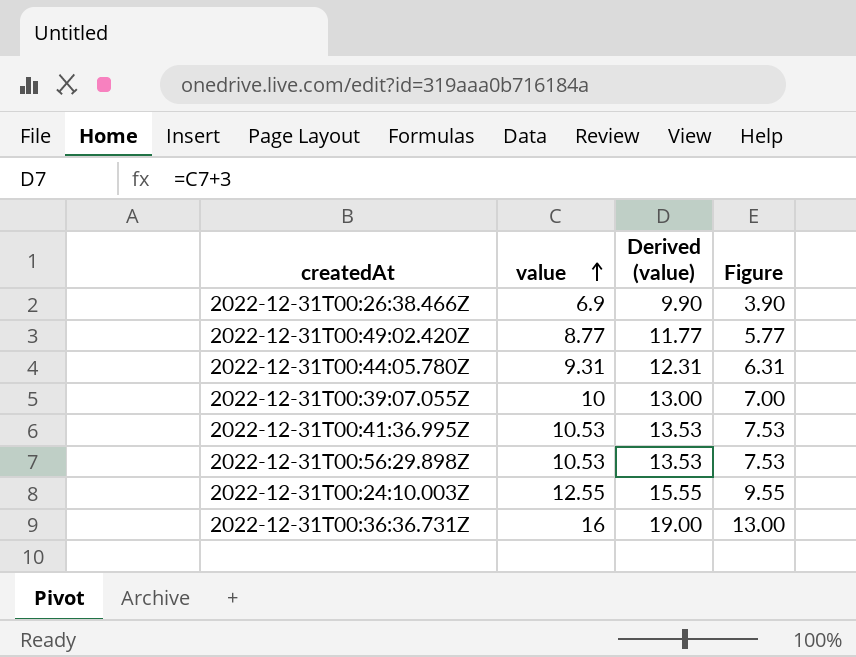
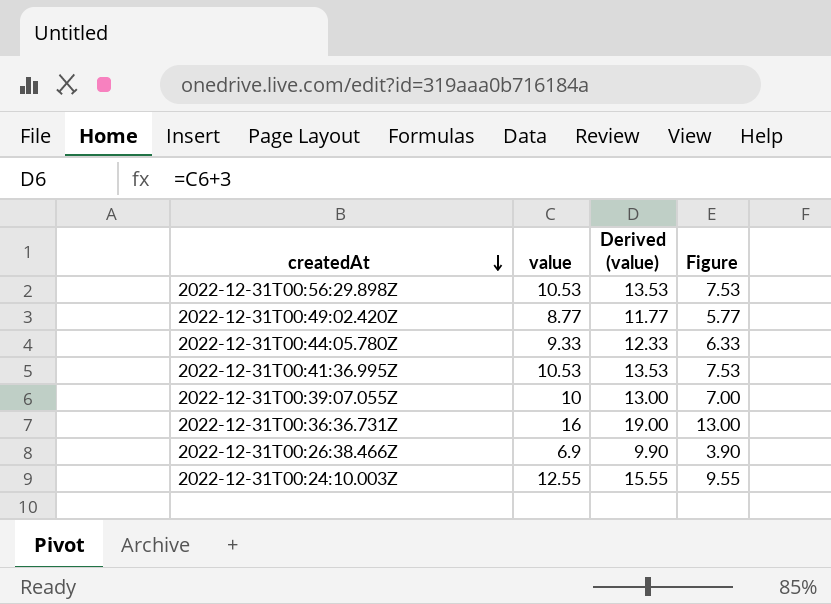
row order: value ascending -> createdAt descending
2022-12-31T00:44:05.780Z | value: 9.31 -> 9.33
2022-12-31T00:44:05.780Z | Derived (value): 12.31 -> 12.33
2022-12-31T00:44:05.780Z | Figure: 6.31 -> 6.33

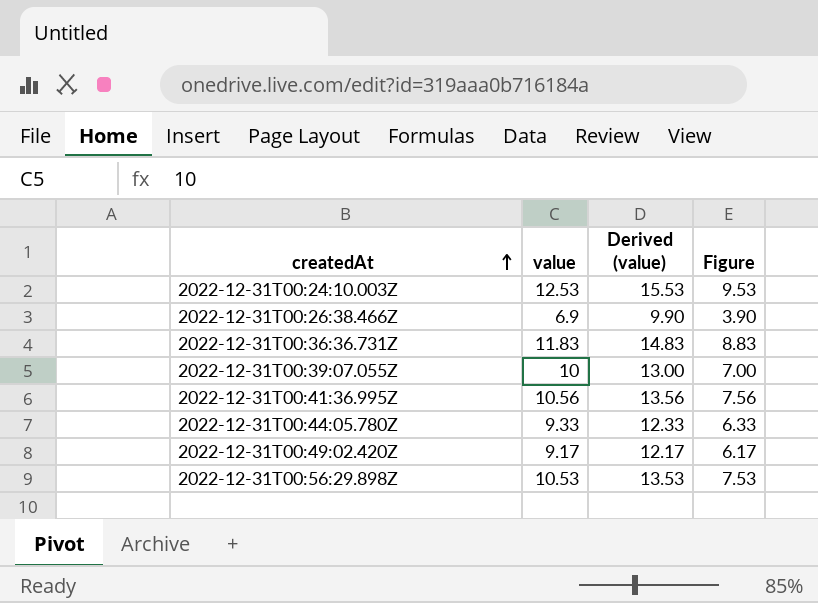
row order: createdAt descending -> createdAt ascending
2022-12-31T00:24:10.003Z | value: 12.55 -> 12.53
2022-12-31T00:24:10.003Z | Derived (value): 15.55 -> 15.53
2022-12-31T00:24:10.003Z | Figure: 9.55 -> 9.53
2022-12-31T00:36:36.731Z | value: 16 -> 11.83
2022-12-31T00:36:36.731Z | Derived (value): 19.00 -> 14.83
2022-12-31T00:36:36.731Z | Figure: 13.00 -> 8.83
2022-12-31T00:41:36.995Z | value: 10.53 -> 10.56
2022-12-31T00:41:36.995Z | Derived (value): 13.53 -> 13.56
2022-12-31T00:41:36.995Z | Figure: 7.53 -> 7.56
2022-12-31T00:49:02.420Z | value: 8.77 -> 9.17
2022-12-31T00:49:02.420Z | Derived (value): 11.77 -> 12.17
2022-12-31T00:49:02.420Z | Figure: 5.77 -> 6.17

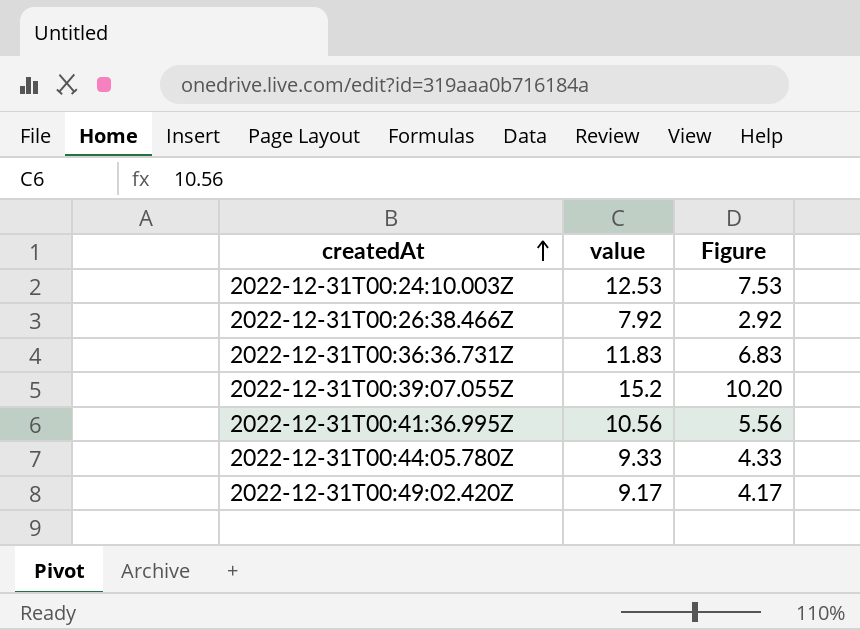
column Derived (value) | formula: [value] + 3 -> none
column Figure | formula: [value] - 3 -> [value] - 5
row 2022-12-31T00:56:29.898Z: 10.53 | 13.53 | 7.53 -> none
2022-12-31T00:26:38.466Z | value: 6.9 -> 7.92
2022-12-31T00:39:07.055Z | value: 10 -> 15.2

